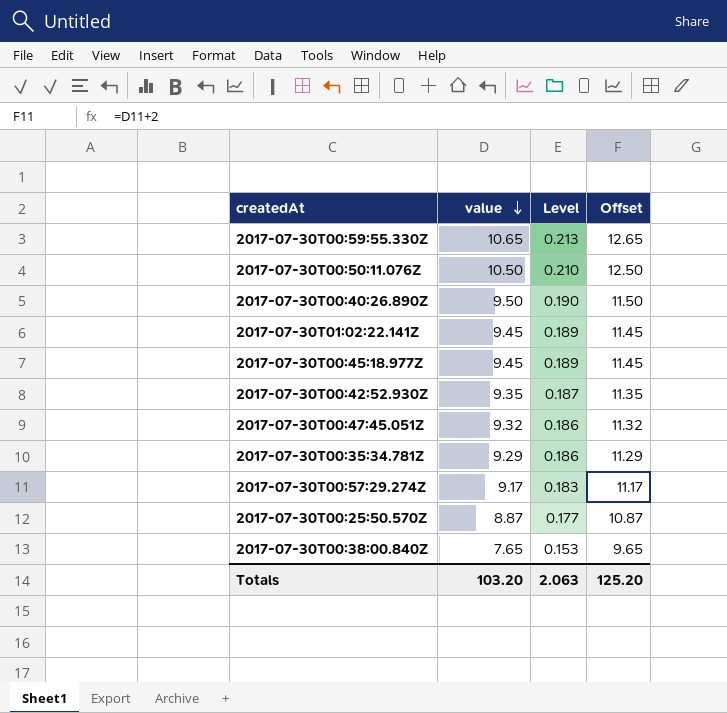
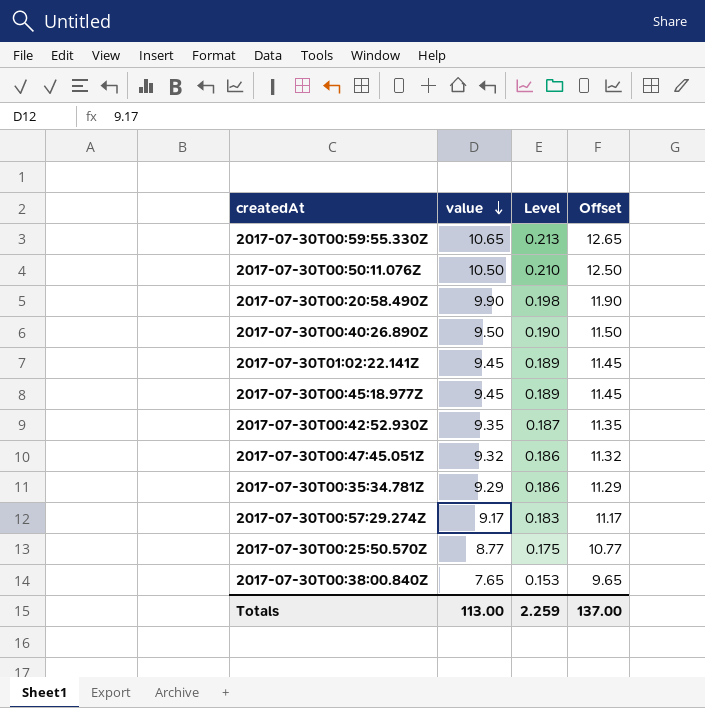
row 2017-07-30T00:20:58.490Z: none -> 9.90 | 0.198 | 11.90
2017-07-30T00:25:50.570Z | value: 8.87 -> 8.77
2017-07-30T00:25:50.570Z | Level: 0.177 -> 0.175
2017-07-30T00:25:50.570Z | Offset: 10.87 -> 10.77
Totals | value: 103.20 -> 113.00
Totals | Level: 2.063 -> 2.259
Totals | Offset: 125.20 -> 137.00

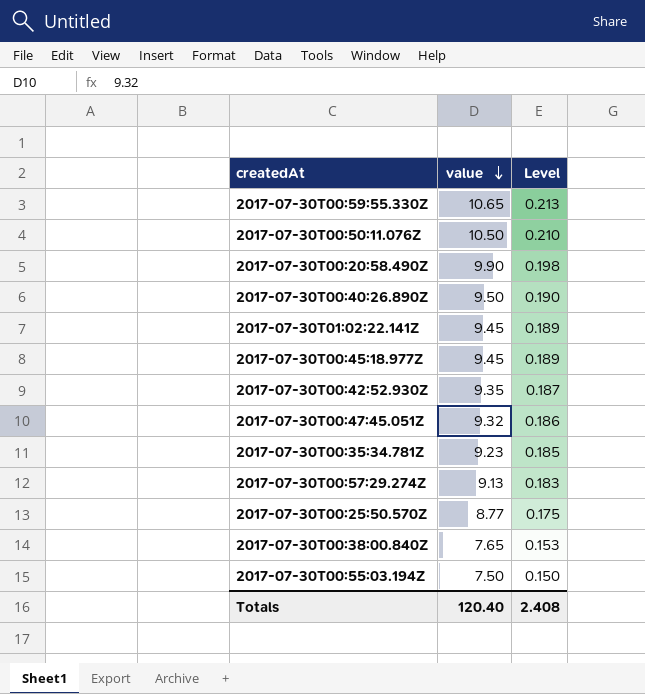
column Offset | formula: [value] + 2 -> none
2017-07-30T00:35:34.781Z | value: 9.29 -> 9.23
2017-07-30T00:35:34.781Z | Level: 0.186 -> 0.185
2017-07-30T00:57:29.274Z | value: 9.17 -> 9.13
row 2017-07-30T00:55:03.194Z: none -> 7.50 | 0.150
Totals | value: 113.00 -> 120.40
Totals | Level: 2.259 -> 2.408

